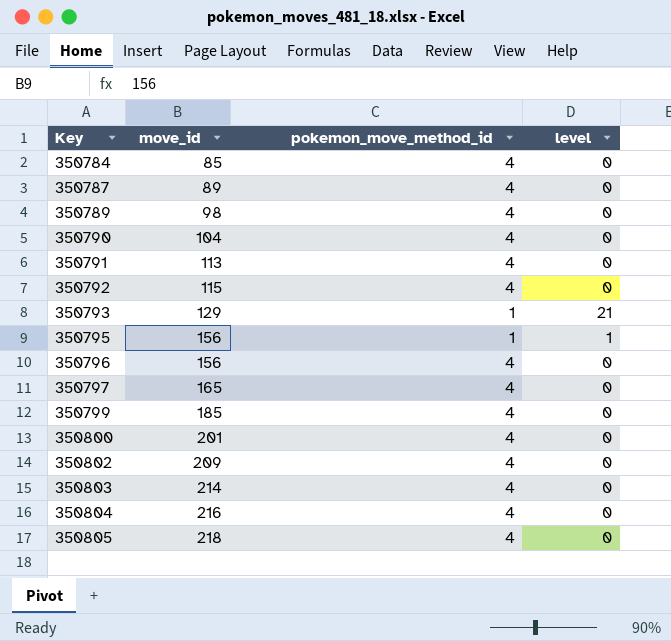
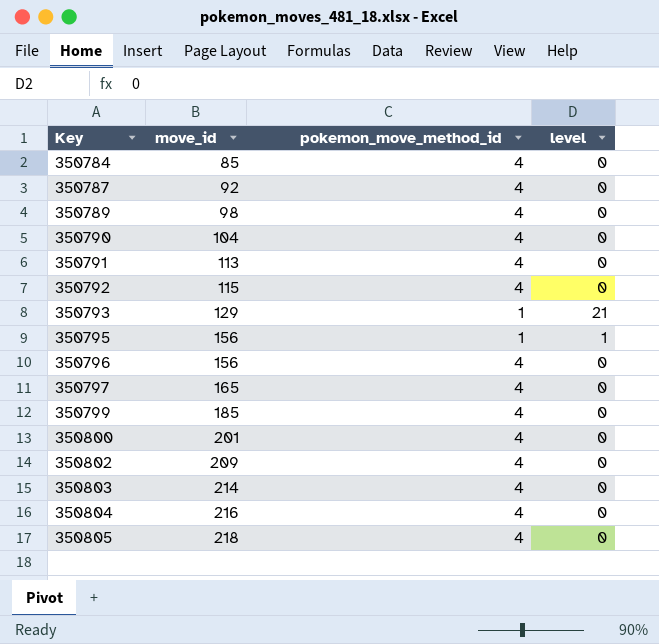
350787 | move_id: 89 -> 92

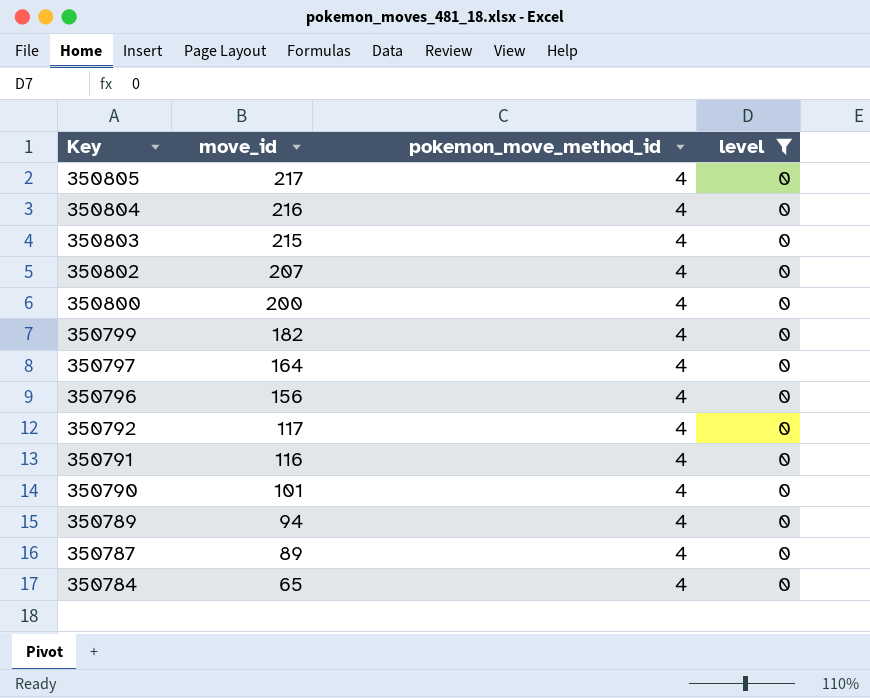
filter: none -> level = 0
row order: Key ascending -> Key descending
350805 | move_id: 218 -> 217
350803 | move_id: 214 -> 215
350802 | move_id: 209 -> 207
350800 | move_id: 201 -> 200
350799 | move_id: 185 -> 182
350797 | move_id: 165 -> 164
350792 | move_id: 115 -> 117
350791 | move_id: 113 -> 116
350790 | move_id: 104 -> 101
350789 | move_id: 98 -> 94
350787 | move_id: 92 -> 89
350784 | move_id: 85 -> 65

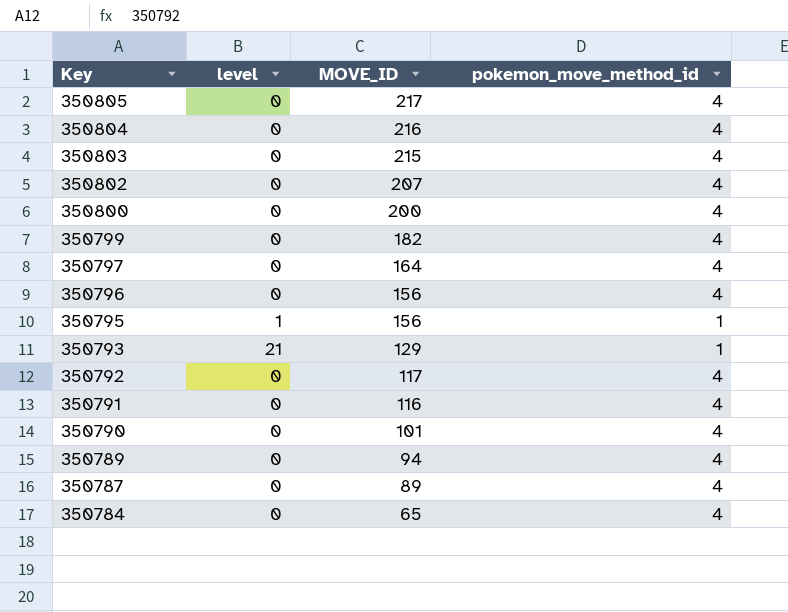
filter: level = 0 -> none
column level | position: 4 -> 2
column name: move_id -> MOVE_ID

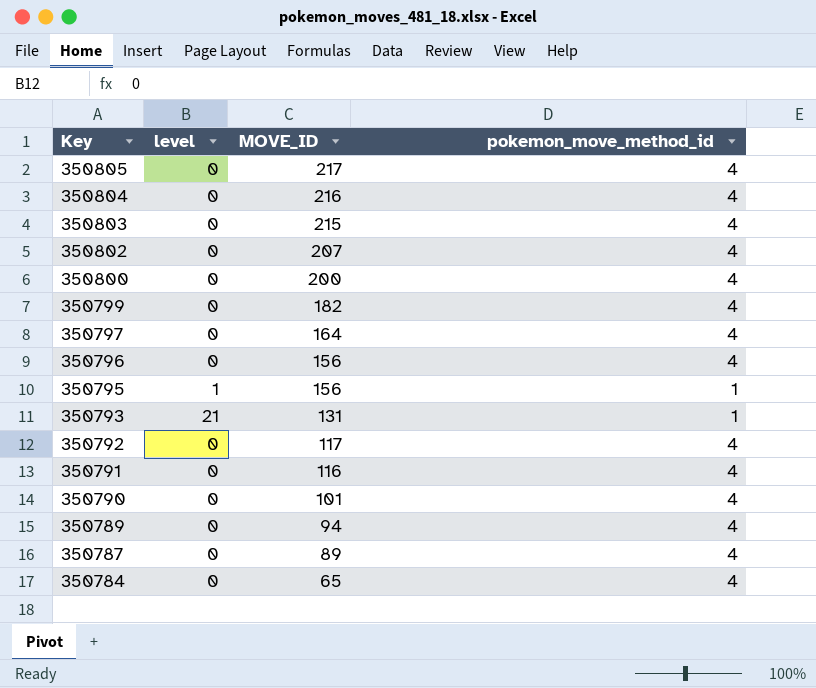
350793 | MOVE_ID: 129 -> 131

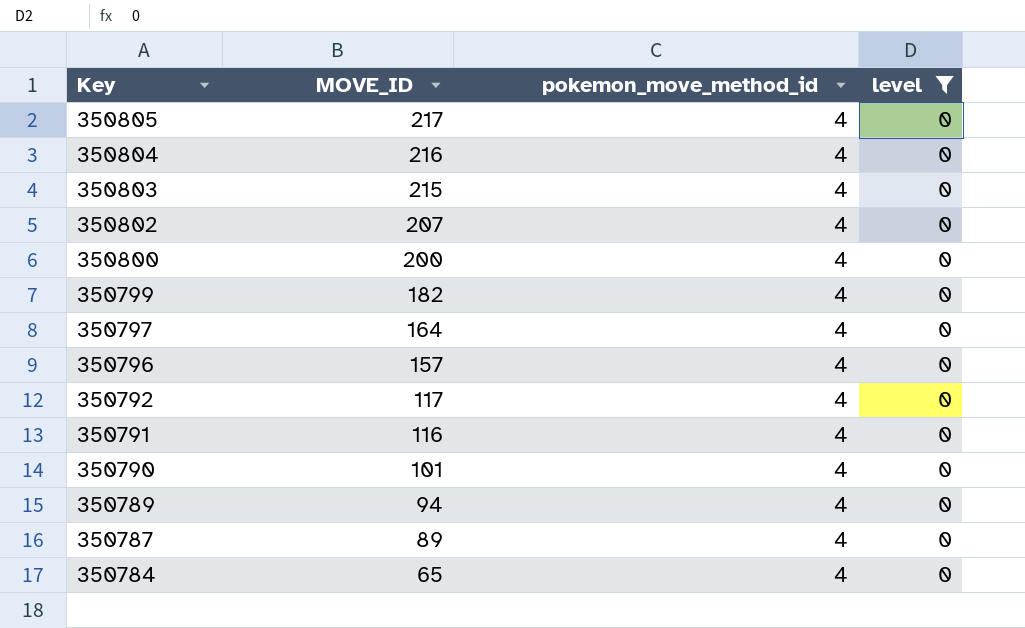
filter: none -> level = 0
column level | position: 2 -> 4
350796 | MOVE_ID: 156 -> 157

